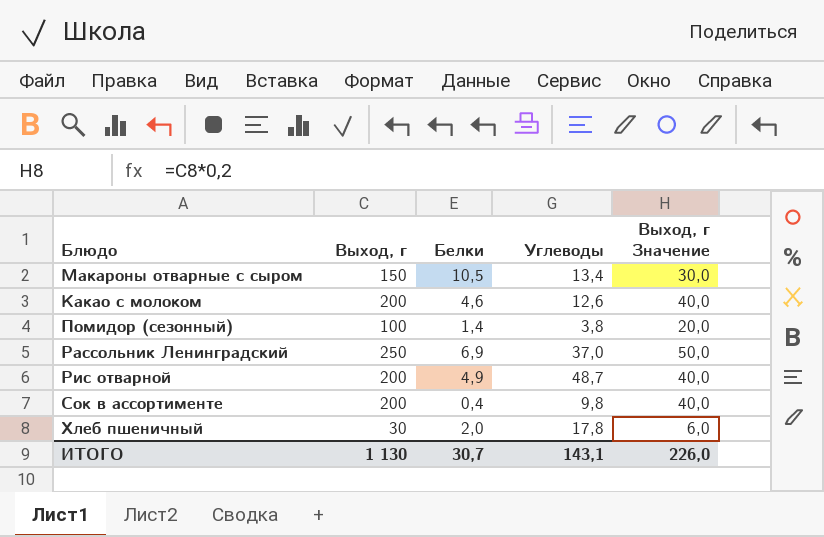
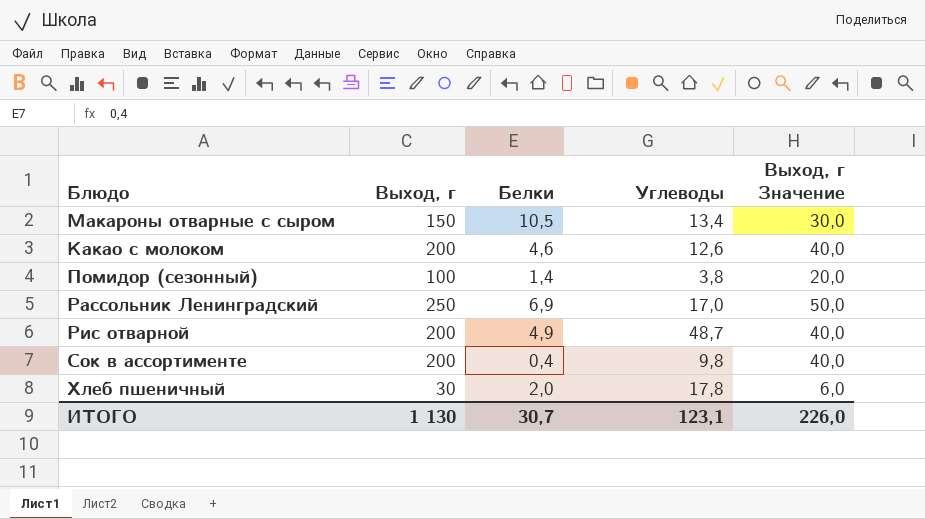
Рассольник Ленинградский | Углеводы: 37,0 -> 17,0
ИТОГО | Углеводы: 143,1 -> 123,1

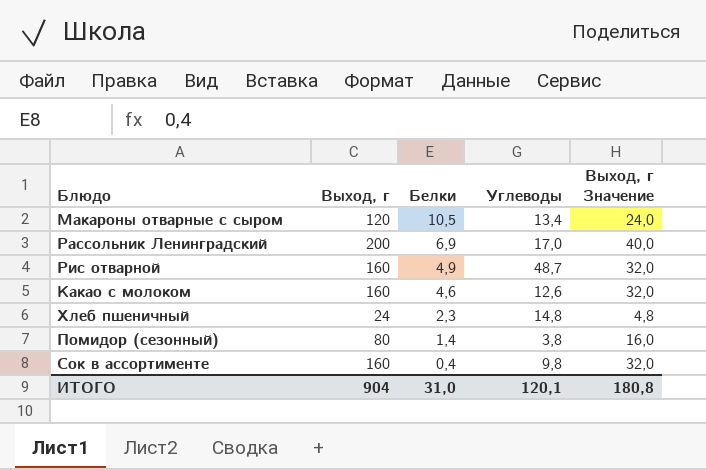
row order: none -> Белки descending
Макароны отварные с сыром | Выход, г: 150 -> 120
Макароны отварные с сыром | Выход, г Значение: 30,0 -> 24,0
Рассольник Ленинградский | Выход, г: 250 -> 200
Рассольник Ленинградский | Выход, г Значение: 50,0 -> 40,0
Рис отварной | Выход, г: 200 -> 160
Рис отварной | Выход, г Значение: 40,0 -> 32,0
Какао с молоком | Выход, г: 200 -> 160
Какао с молоком | Выход, г Значение: 40,0 -> 32,0
Хлеб пшеничный | Выход, г: 30 -> 24
Хлеб пшеничный | Белки: 2,0 -> 2,3
Хлеб пшеничный | Углеводы: 17,8 -> 14,8
Хлеб пшеничный | Выход, г Значение: 6,0 -> 4,8
Помидор (сезонный) | Выход, г: 100 -> 80
Помидор (сезонный) | Выход, г Значение: 20,0 -> 16,0
Сок в ассортименте | Выход, г: 200 -> 160
Сок в ассортименте | Выход, г Значение: 40,0 -> 32,0
ИТОГО | Выход, г: 1 130 -> 904
ИТОГО | Белки: 30,7 -> 31,0
ИТОГО | Углеводы: 123,1 -> 120,1
ИТОГО | Выход, г Значение: 226,0 -> 180,8

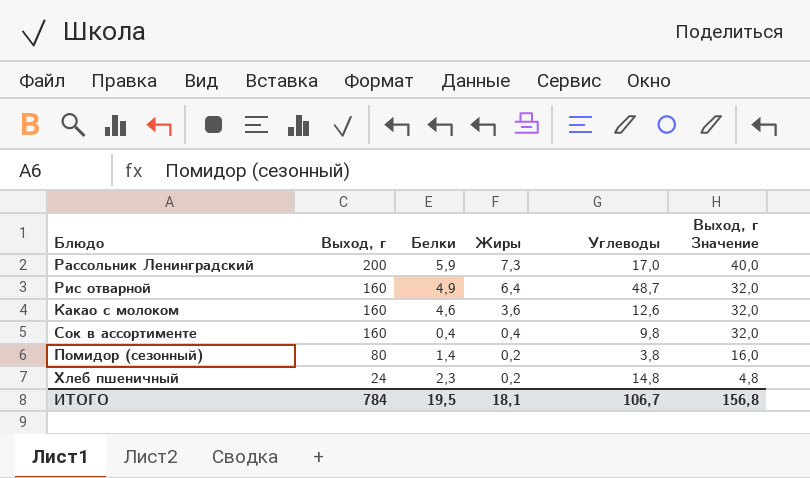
row order: Белки descending -> Выход, г descending
column Жиры | position: none -> 4
row Макароны отварные с сыром: 120 | 10,5 | 13,4 | 24,0 -> none
Рассольник Ленинградский | Белки: 6,9 -> 5,9
ИТОГО | Выход, г: 904 -> 784
ИТОГО | Белки: 31,0 -> 19,5
ИТОГО | Углеводы: 120,1 -> 106,7
ИТОГО | Выход, г Значение: 180,8 -> 156,8

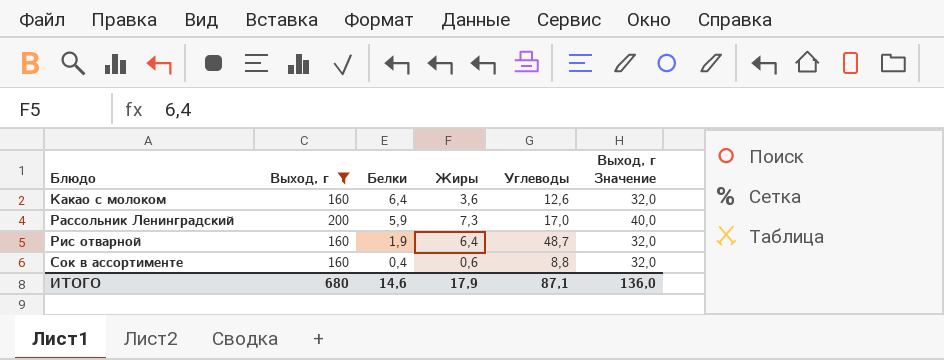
filter: none -> Выход, г >= 160
row order: Выход, г descending -> Блюдо ascending
Какао с молоком | Белки: 4,6 -> 6,4
Рис отварной | Белки: 4,9 -> 1,9
Сок в ассортименте | Жиры: 0,4 -> 0,6
Сок в ассортименте | Углеводы: 9,8 -> 8,8
ИТОГО | Выход, г: 784 -> 680
ИТОГО | Белки: 19,5 -> 14,6
ИТОГО | Жиры: 18,1 -> 17,9
ИТОГО | Углеводы: 106,7 -> 87,1
ИТОГО | Выход, г Значение: 156,8 -> 136,0

